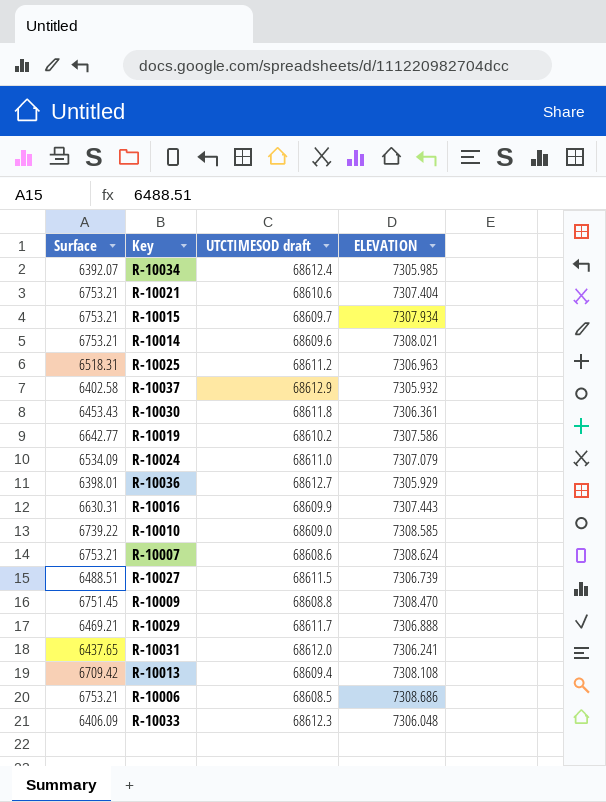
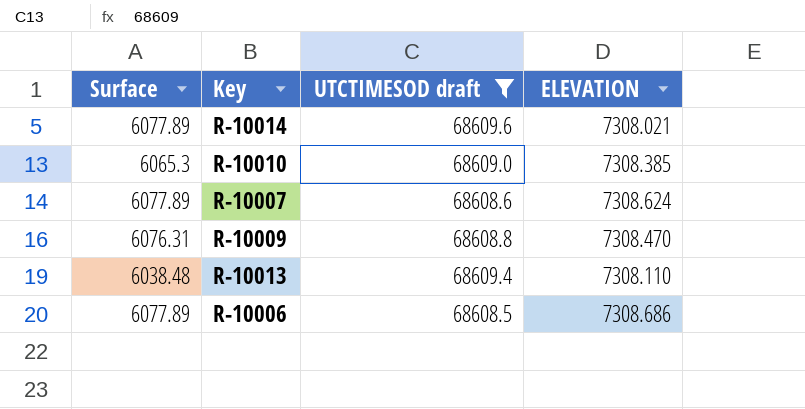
filter: none -> UTCTIMESOD draft <= 68609.6
R-10014 | Surface: 6753.21 -> 6077.89
R-10010 | Surface: 6739.22 -> 6065.3
R-10010 | ELEVATION: 7308.585 -> 7308.385
R-10007 | Surface: 6753.21 -> 6077.89
R-10009 | Surface: 6751.45 -> 6076.31
R-10013 | Surface: 6709.42 -> 6038.48
R-10013 | ELEVATION: 7308.108 -> 7308.110
R-10006 | Surface: 6753.21 -> 6077.89

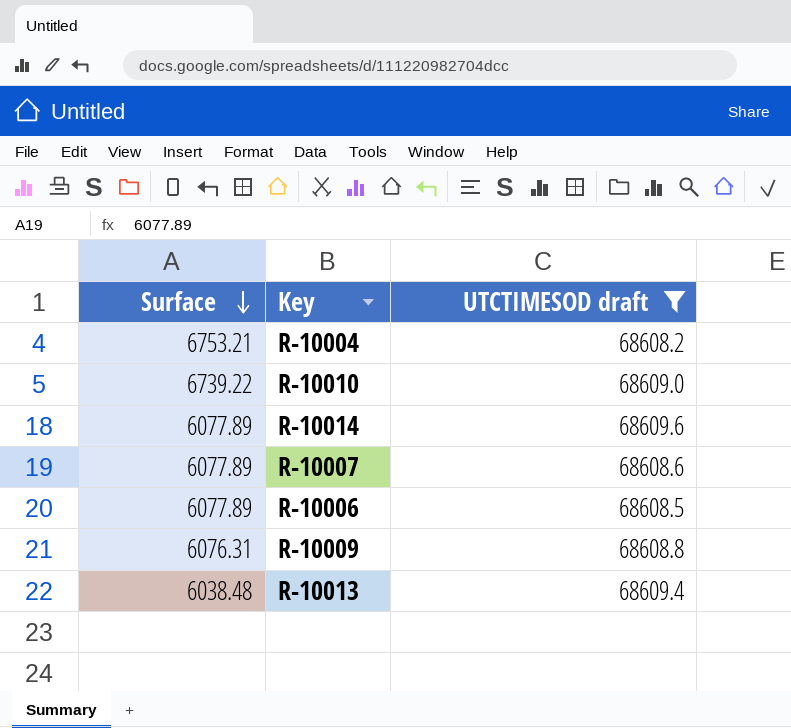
row order: none -> Surface descending
column ELEVATION | position: 4 -> none
row R-10004: none -> 6753.21 | 68608.2
R-10010 | Surface: 6065.3 -> 6739.22

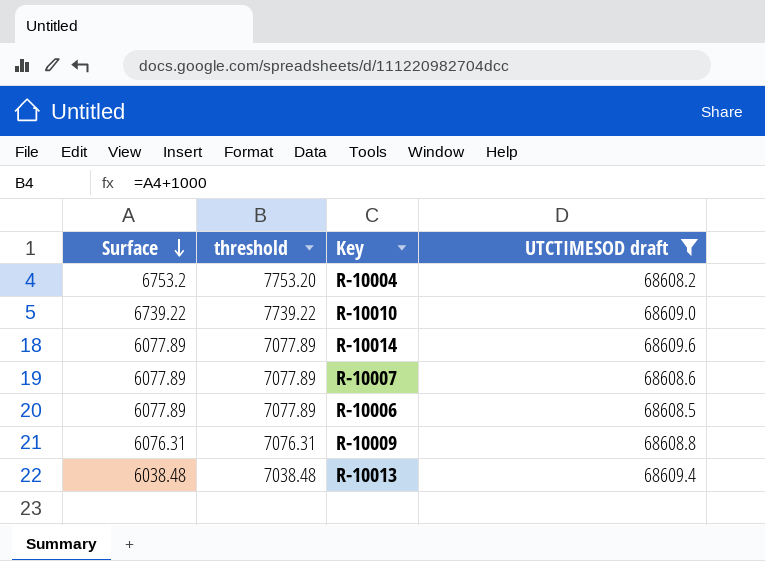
column threshold | formula: none -> [Surface] + 1000
R-10004 | Surface: 6753.21 -> 6753.2

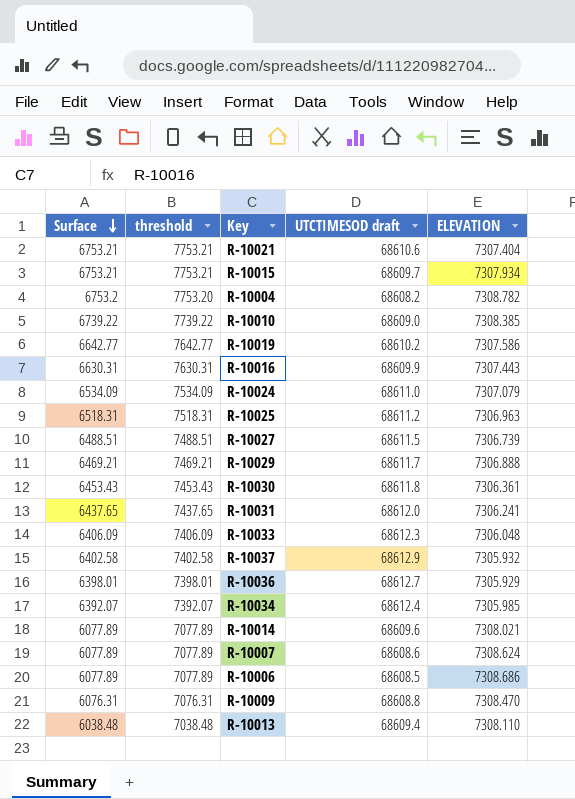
filter: UTCTIMESOD draft <= 68609.6 -> none
column ELEVATION | position: none -> 5

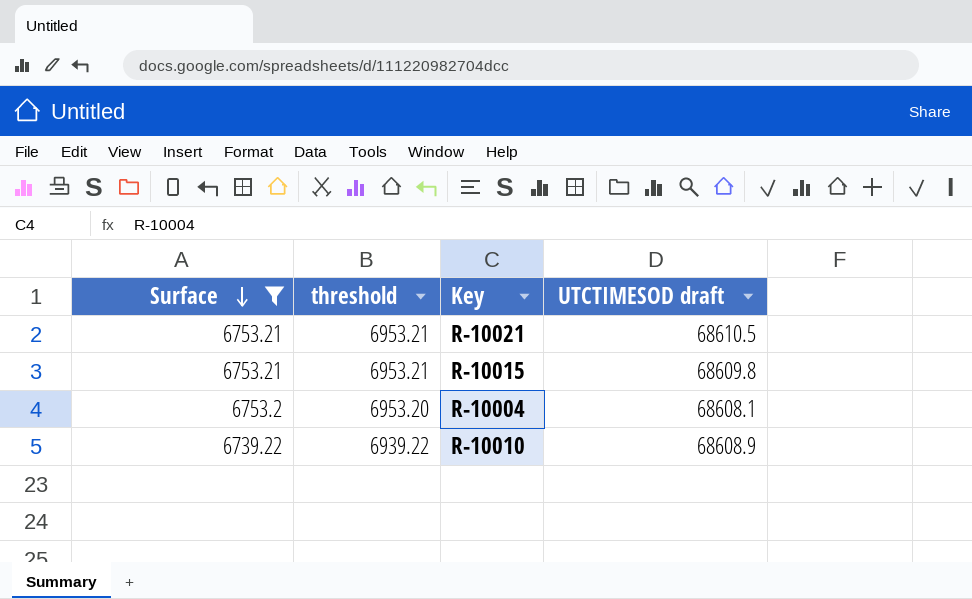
filter: none -> Surface >= 6739.22
column ELEVATION | position: 5 -> none
column threshold | formula: [Surface] + 1000 -> [Surface] + 200
R-10021 | UTCTIMESOD draft: 68610.6 -> 68610.5
R-10015 | UTCTIMESOD draft: 68609.7 -> 68609.8
R-10004 | UTCTIMESOD draft: 68608.2 -> 68608.1
R-10010 | UTCTIMESOD draft: 68609.0 -> 68608.9

